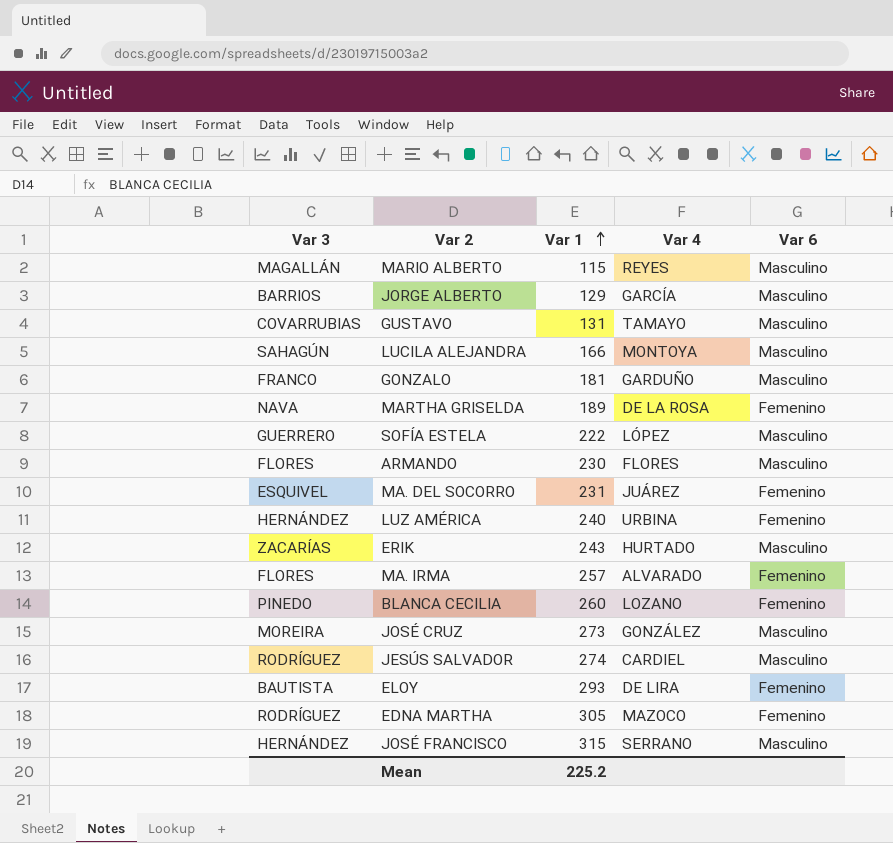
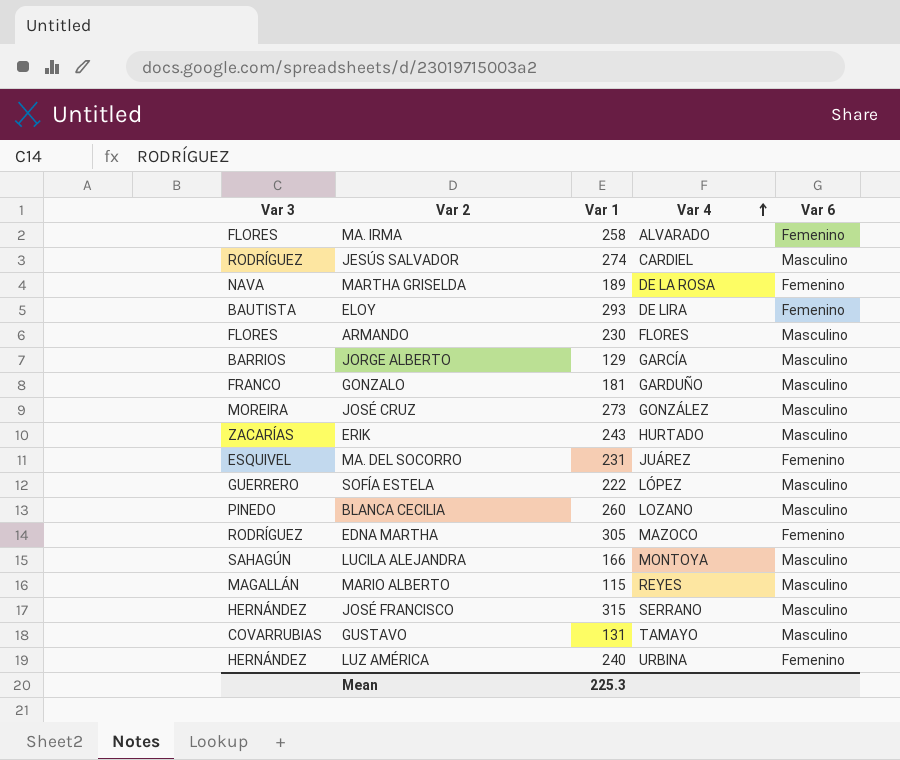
row order: Var 1 ascending -> Var 4 ascending
MA. IRMA | Var 1: 257 -> 258
BLANCA CECILIA | Var 6: Femenino -> Masculino
Mean | Var 1: 225.2 -> 225.3

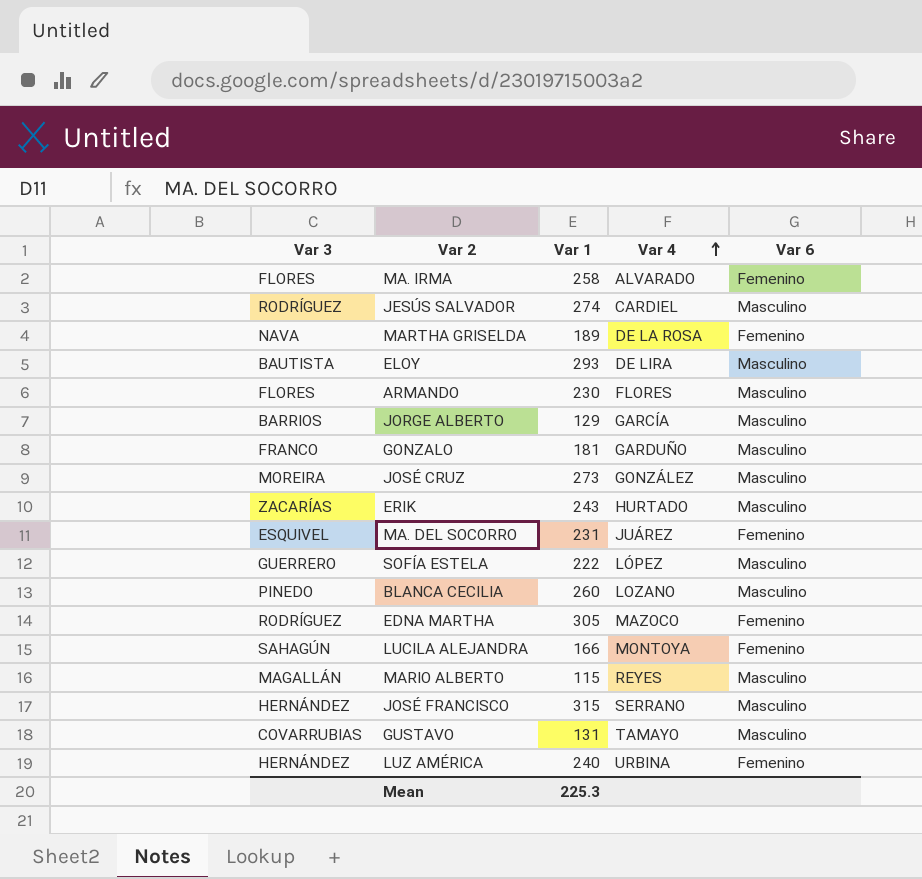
ELOY | Var 6: Femenino -> Masculino
LUCILA ALEJANDRA | Var 6: Masculino -> Femenino

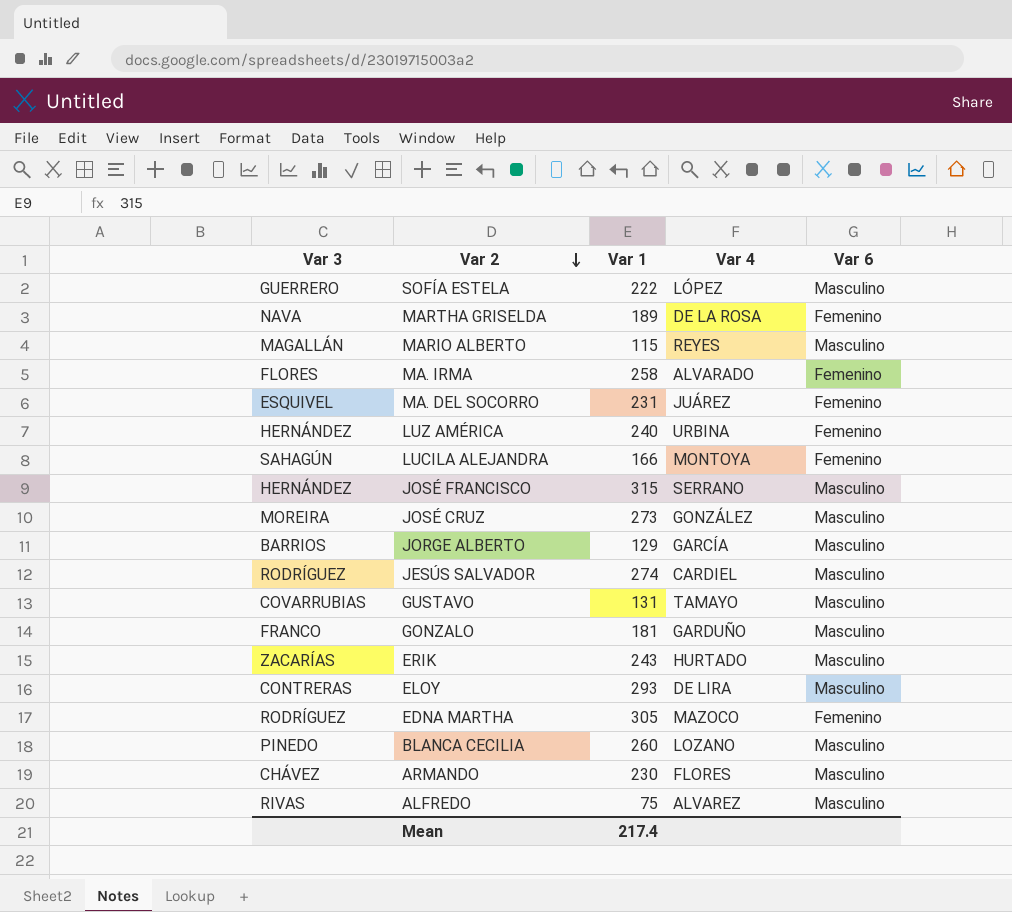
row order: Var 4 ascending -> Var 2 descending
ELOY | Var 3: BAUTISTA -> CONTRERAS
ARMANDO | Var 3: FLORES -> CHÁVEZ
row ALFREDO: none -> RIVAS | 75 | ALVAREZ | Masculino
Mean | Var 1: 225.3 -> 217.4

